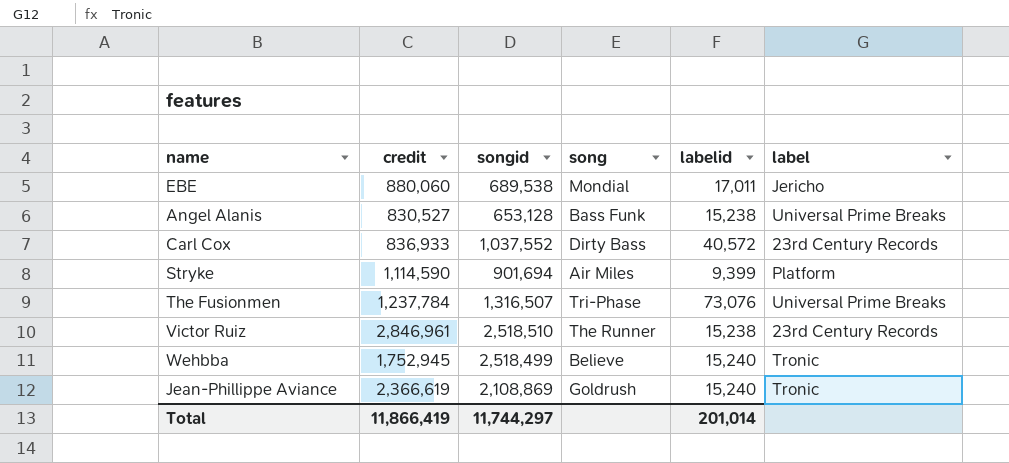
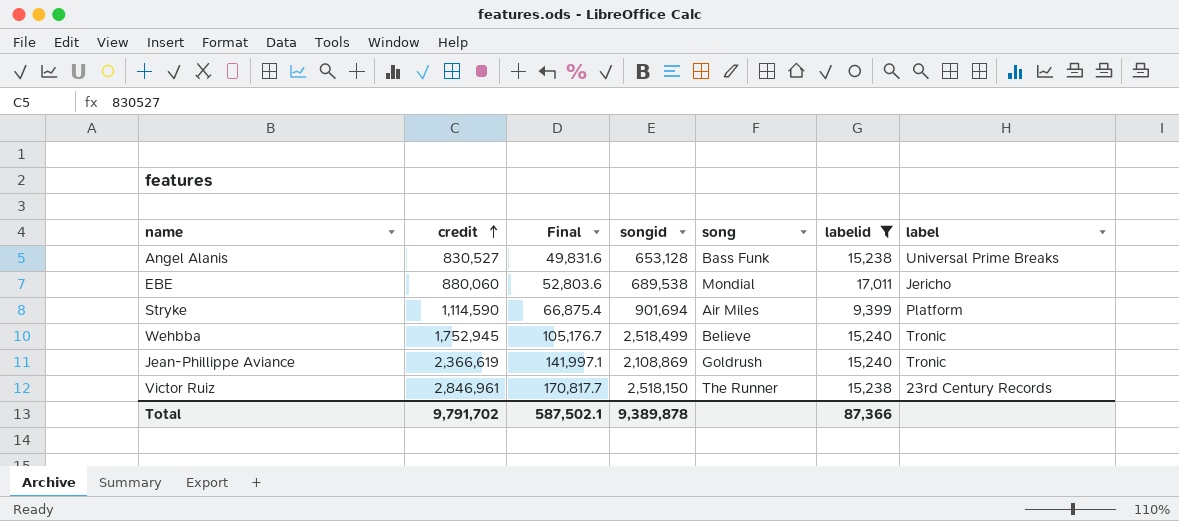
filter: none -> labelid <= 17,011
row order: none -> credit ascending
column Final | formula: none -> [credit] * 0.06
Victor Ruiz | songid: 2,518,510 -> 2,518,150
Total | credit: 11,866,419 -> 9,791,702
Total | songid: 11,744,297 -> 9,389,878
Total | labelid: 201,014 -> 87,366

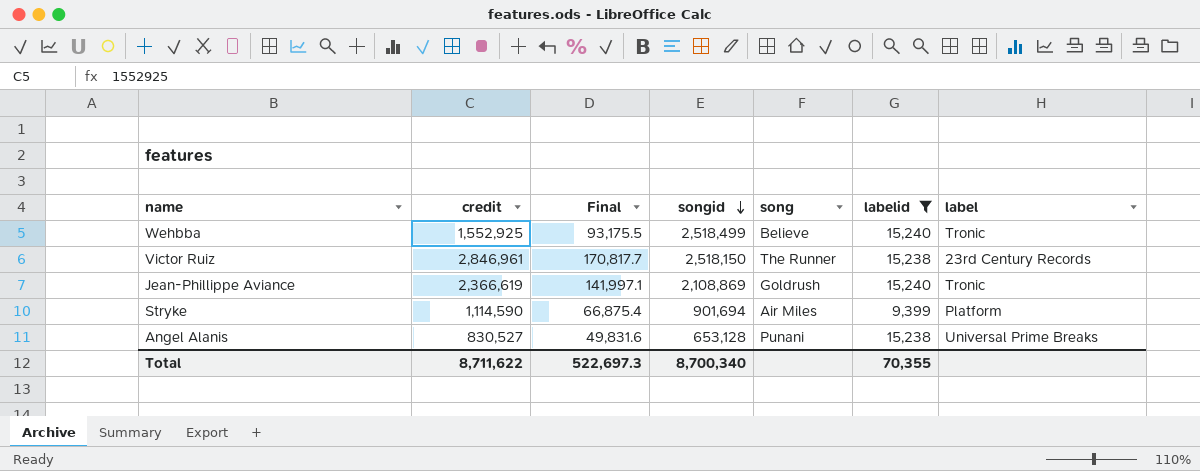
row order: credit ascending -> songid descending
row EBE: 880,060 | 52,803.6 | 689,538 | Mondial | 17,011 | Jericho -> none
Wehbba | credit: 1,752,945 -> 1,552,925
Wehbba | Final: 105,176.7 -> 93,175.5
Angel Alanis | song: Bass Funk -> Punani
Total | credit: 9,791,702 -> 8,711,622
Total | Final: 587,502.1 -> 522,697.3
Total | songid: 9,389,878 -> 8,700,340
Total | labelid: 87,366 -> 70,355

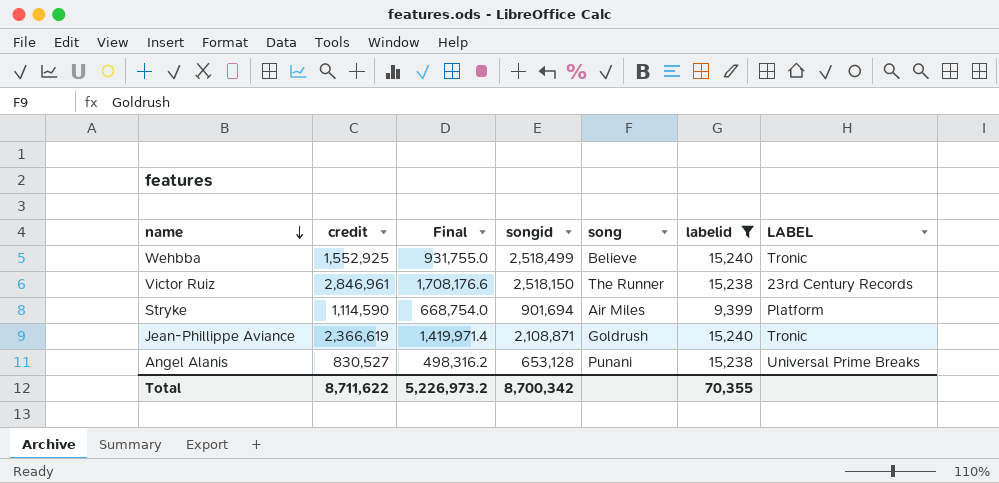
row order: songid descending -> name descending
column Final | formula: [credit] * 0.06 -> [credit] * 0.6
column name: label -> LABEL
Jean-Phillippe Aviance | songid: 2,108,869 -> 2,108,871
Total | Final: 522,697.3 -> 5,226,973.2
Total | songid: 8,700,340 -> 8,700,342

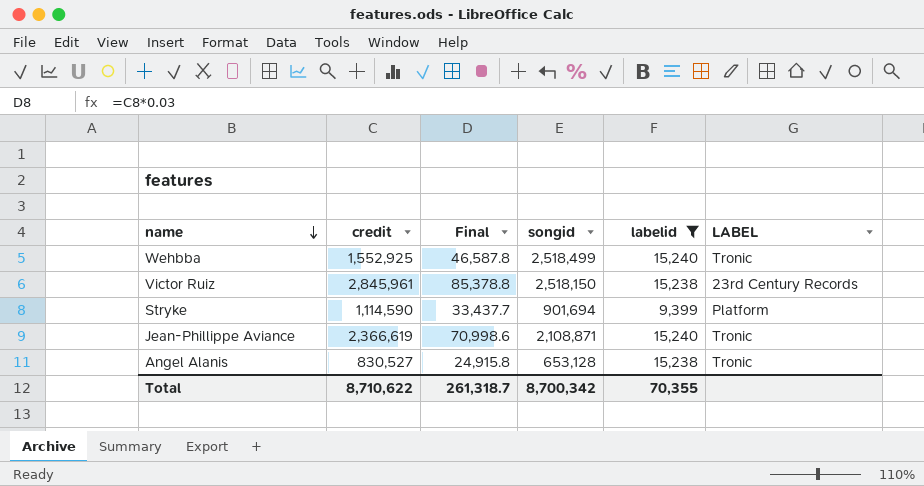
column song | position: 5 -> none
column Final | formula: [credit] * 0.6 -> [credit] * 0.03
Victor Ruiz | credit: 2,846,961 -> 2,845,961
Angel Alanis | LABEL: Universal Prime Breaks -> Tronic
Total | credit: 8,711,622 -> 8,710,622
Total | Final: 5,226,973.2 -> 261,318.7

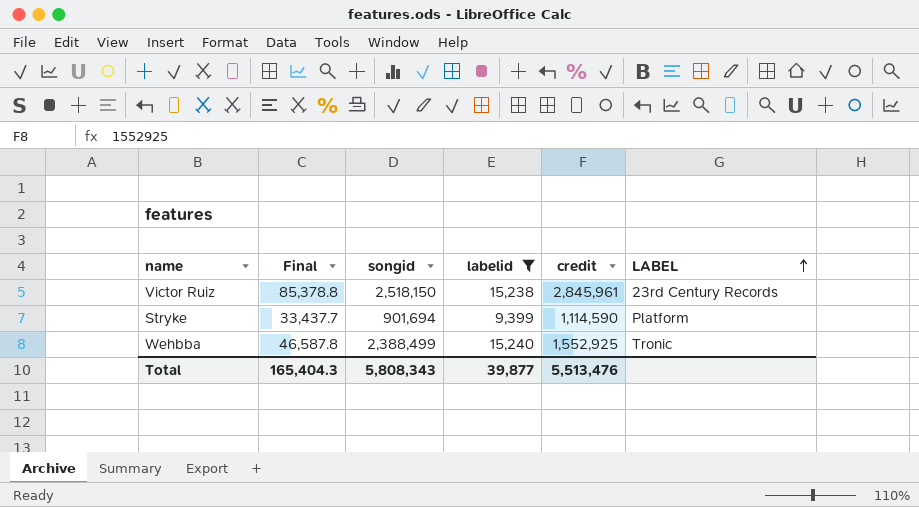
row order: name descending -> LABEL ascending
column credit | position: 2 -> 5
row Jean-Phillippe Aviance: 2,366,619 | 70,998.6 | 2,108,871 | 15,240 | Tronic -> none
row Angel Alanis: 830,527 | 24,915.8 | 653,128 | 15,238 | Tronic -> none
Wehbba | songid: 2,518,499 -> 2,388,499
Total | Final: 261,318.7 -> 165,404.3
Total | songid: 8,700,342 -> 5,808,343
Total | labelid: 70,355 -> 39,877
Total | credit: 8,710,622 -> 5,513,476

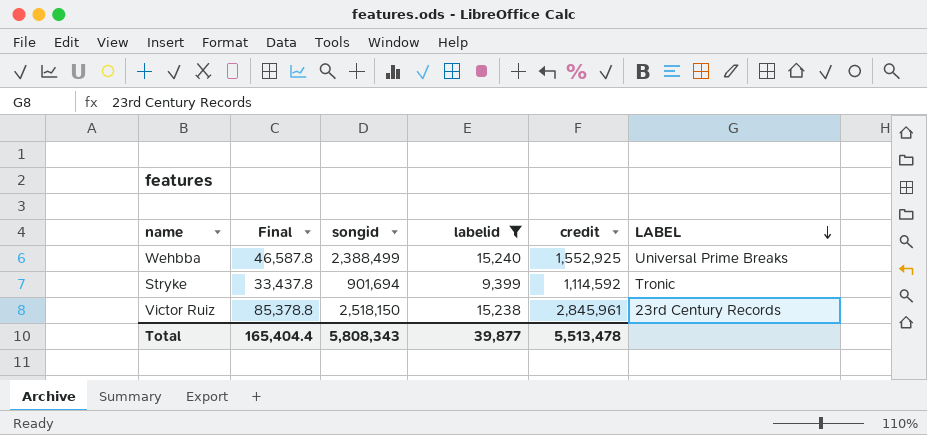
row order: LABEL ascending -> LABEL descending
Wehbba | LABEL: Tronic -> Universal Prime Breaks
Stryke | Final: 33,437.7 -> 33,437.8
Stryke | credit: 1,114,590 -> 1,114,592
Stryke | LABEL: Platform -> Tronic
Total | Final: 165,404.3 -> 165,404.4
Total | credit: 5,513,476 -> 5,513,478

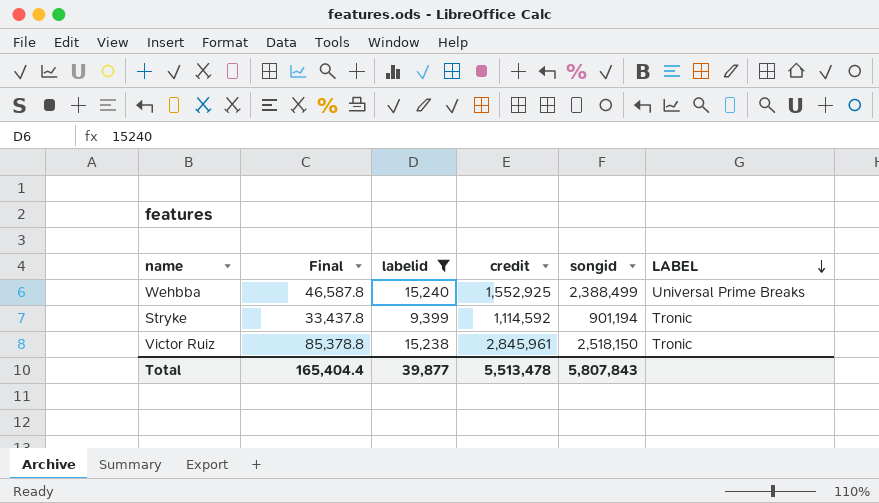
column songid | position: 3 -> 5
Stryke | songid: 901,694 -> 901,194
Victor Ruiz | LABEL: 23rd Century Records -> Tronic
Total | songid: 5,808,343 -> 5,807,843

